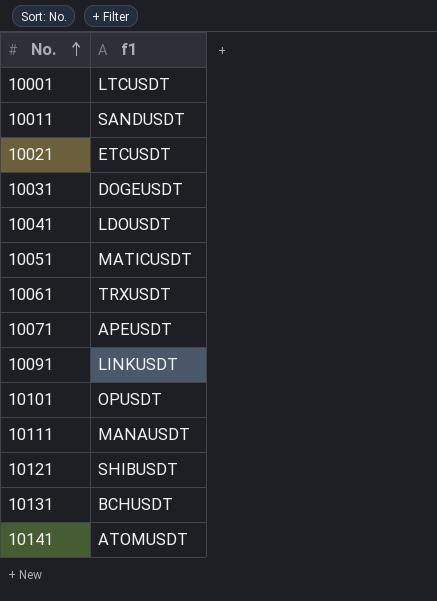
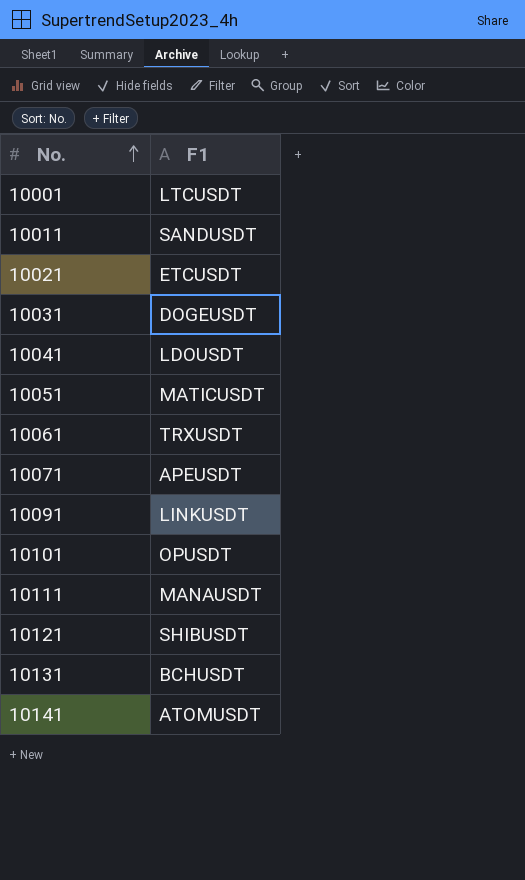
column name: f1 -> F1

